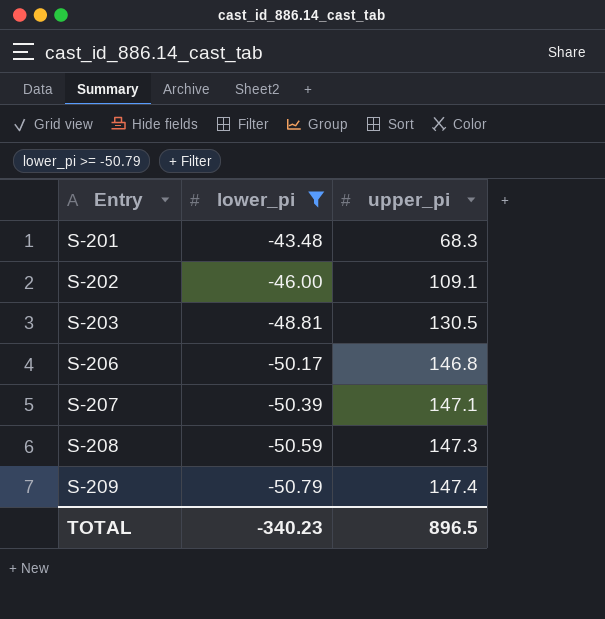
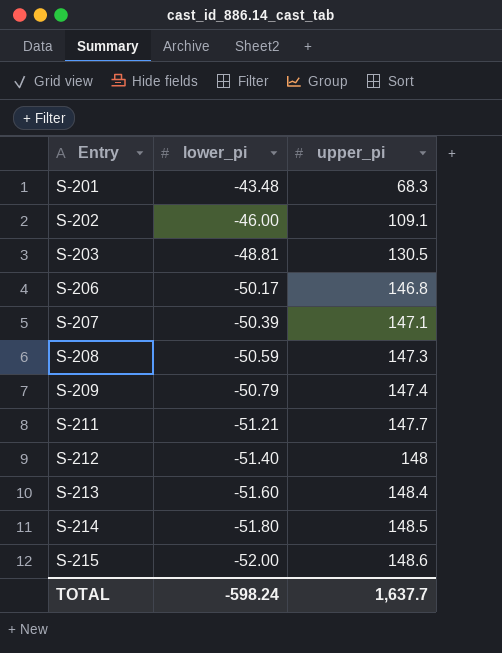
filter: lower_pi >= -50.79 -> none
TOTAL | lower_pi: -340.23 -> -598.24
TOTAL | upper_pi: 896.5 -> 1,637.7

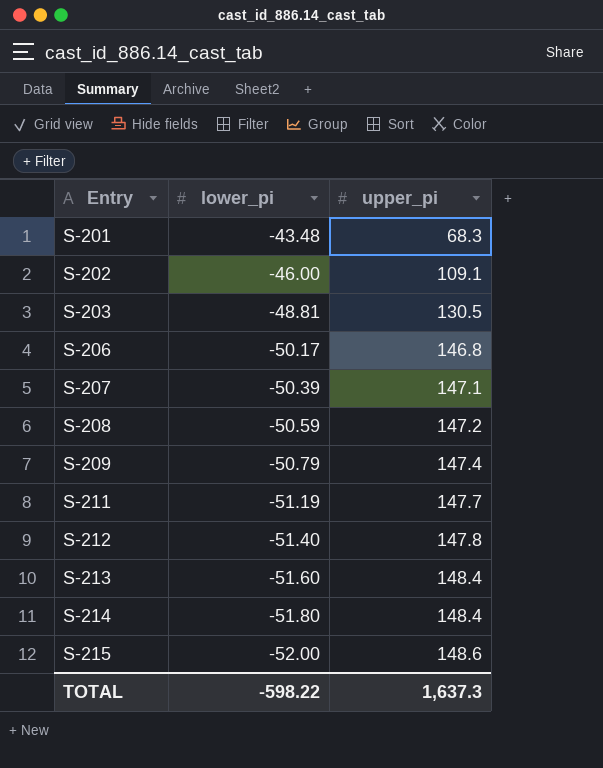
S-208 | upper_pi: 147.3 -> 147.2
S-211 | lower_pi: -51.21 -> -51.19
S-212 | upper_pi: 148 -> 147.8
S-214 | upper_pi: 148.5 -> 148.4
TOTAL | lower_pi: -598.24 -> -598.22
TOTAL | upper_pi: 1,637.7 -> 1,637.3

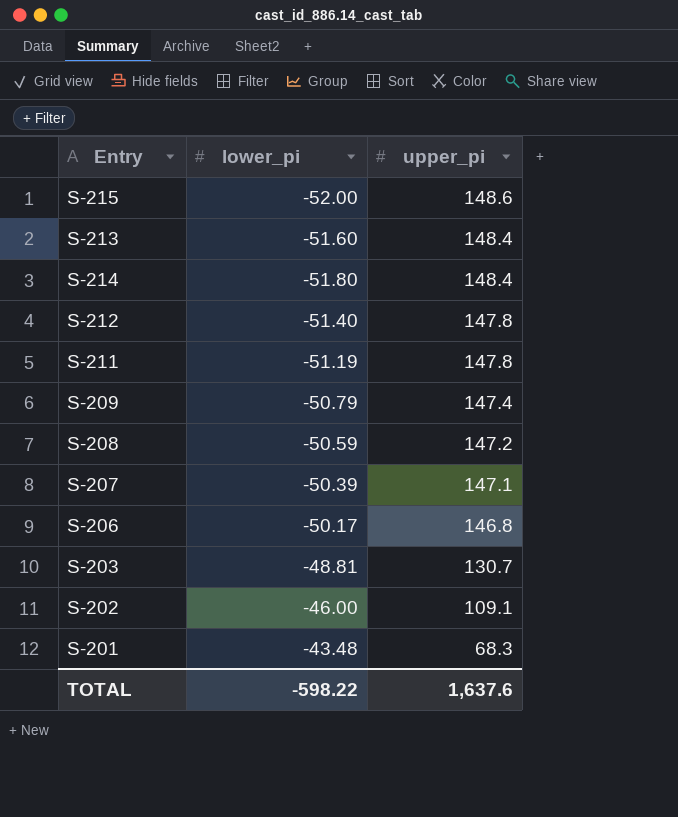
row order: Entry ascending -> upper_pi descending
S-211 | upper_pi: 147.7 -> 147.8
S-203 | upper_pi: 130.5 -> 130.7
TOTAL | upper_pi: 1,637.3 -> 1,637.6

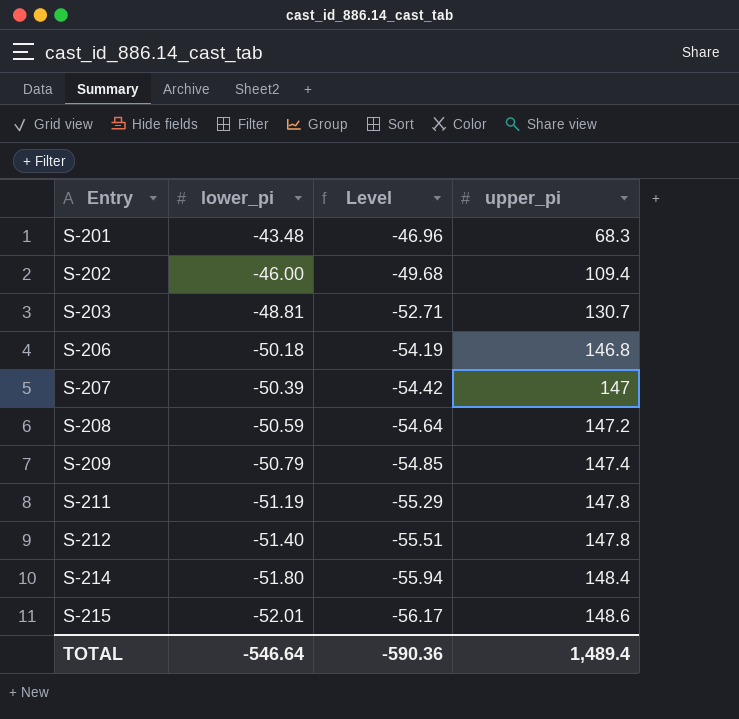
row order: upper_pi descending -> Entry ascending
column Level | formula: none -> [lower_pi] * 1.08
row S-213: -51.60 | 148.4 -> none
S-202 | upper_pi: 109.1 -> 109.4
S-206 | lower_pi: -50.17 -> -50.18
S-207 | upper_pi: 147.1 -> 147
S-215 | lower_pi: -52.00 -> -52.01
TOTAL | lower_pi: -598.22 -> -546.64
TOTAL | upper_pi: 1,637.6 -> 1,489.4

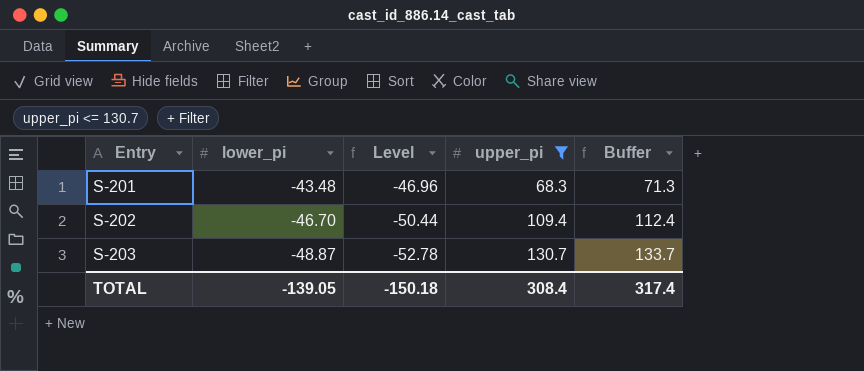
filter: none -> upper_pi <= 130.7
column Buffer | formula: none -> [upper_pi] + 3
S-202 | lower_pi: -46.00 -> -46.70
S-202 | Level: -49.68 -> -50.44
S-203 | lower_pi: -48.81 -> -48.87
S-203 | Level: -52.71 -> -52.78
TOTAL | lower_pi: -546.64 -> -139.05
TOTAL | Level: -590.36 -> -150.18
TOTAL | upper_pi: 1,489.4 -> 308.4

